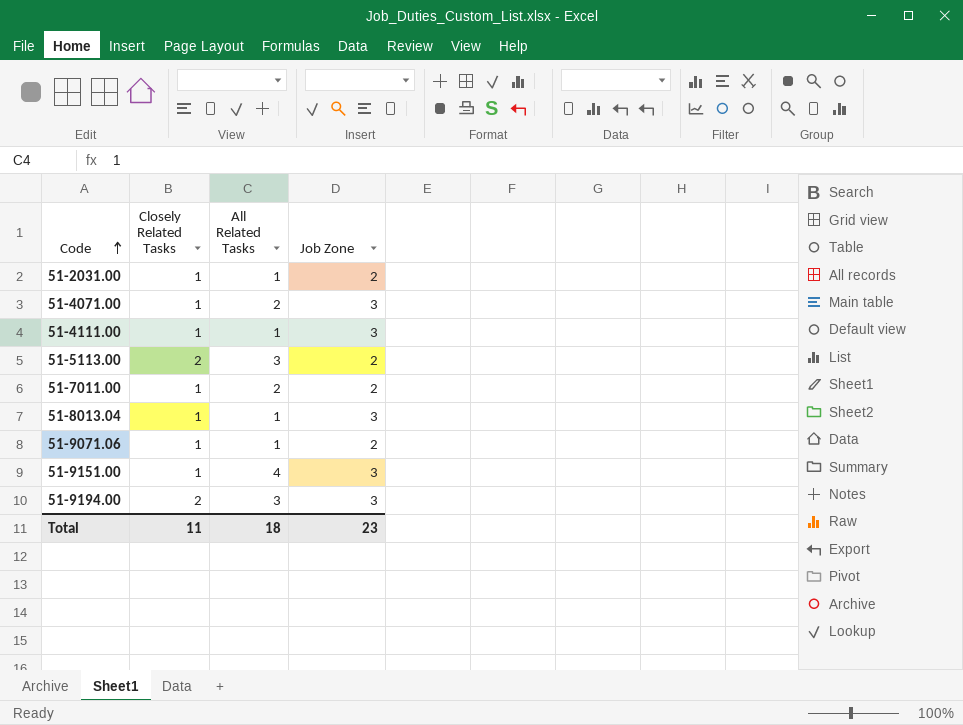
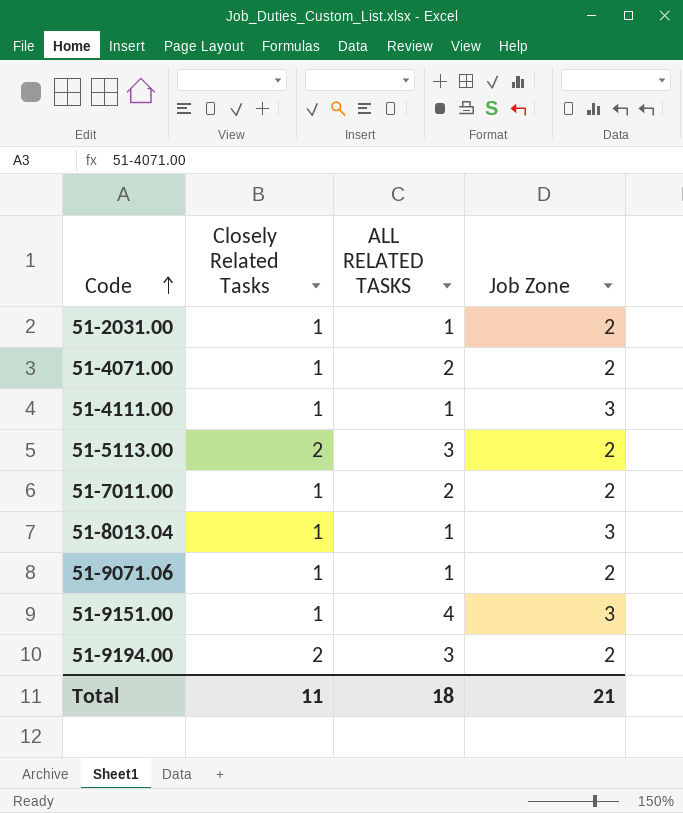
column name: All Related Tasks -> ALL RELATED TASKS
51-4071.00 | Job Zone: 3 -> 2
51-9194.00 | Job Zone: 3 -> 2
Total | Job Zone: 23 -> 21

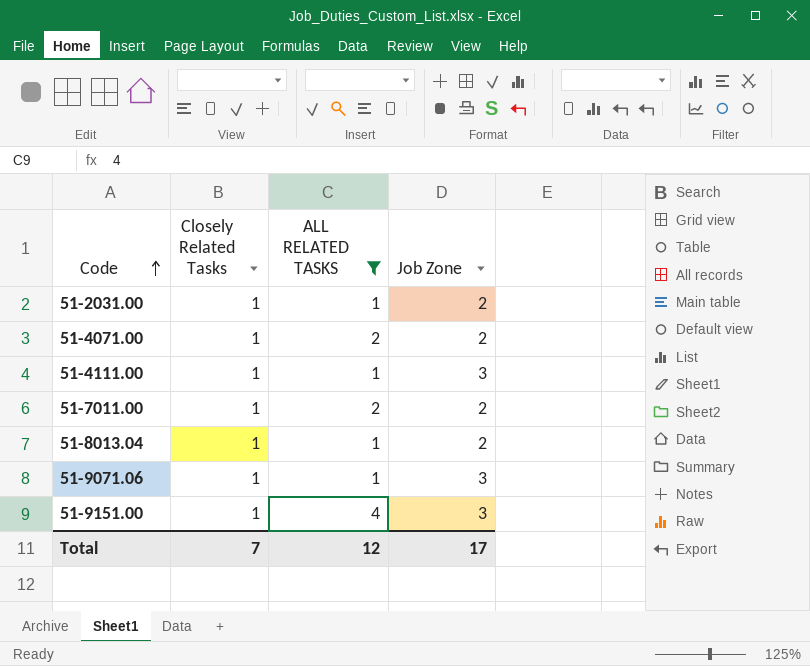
filter: none -> ALL RELATED TASKS != 3
51-8013.04 | Job Zone: 3 -> 2
51-9071.06 | Job Zone: 2 -> 3
Total | Closely Related Tasks: 11 -> 7
Total | ALL RELATED TASKS: 18 -> 12
Total | Job Zone: 21 -> 17

